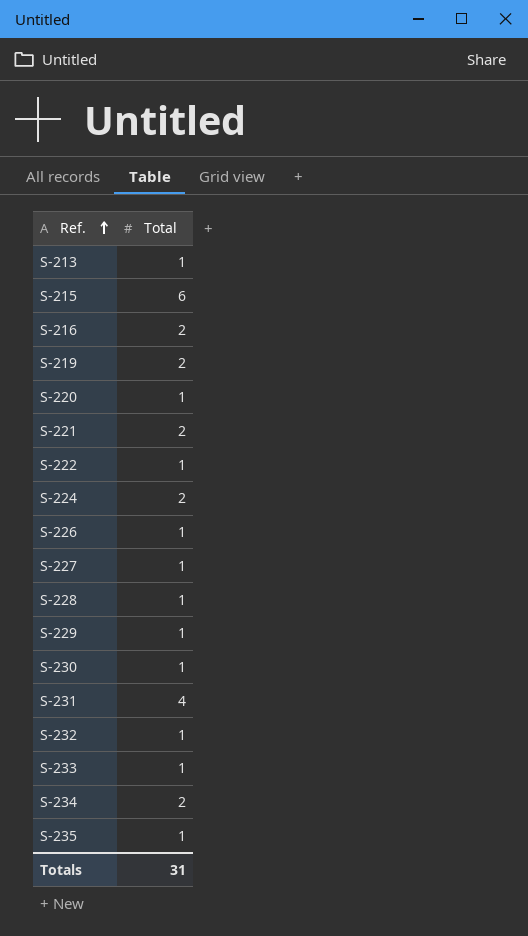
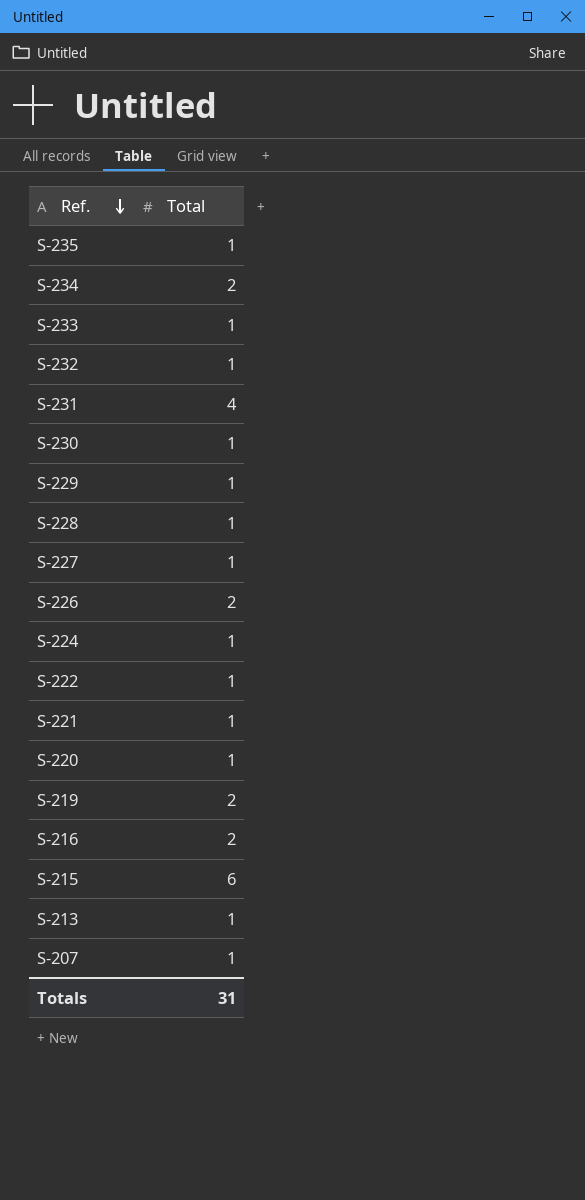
row order: Ref. ascending -> Ref. descending
S-226 | Total: 1 -> 2
S-224 | Total: 2 -> 1
S-221 | Total: 2 -> 1
row S-207: none -> 1

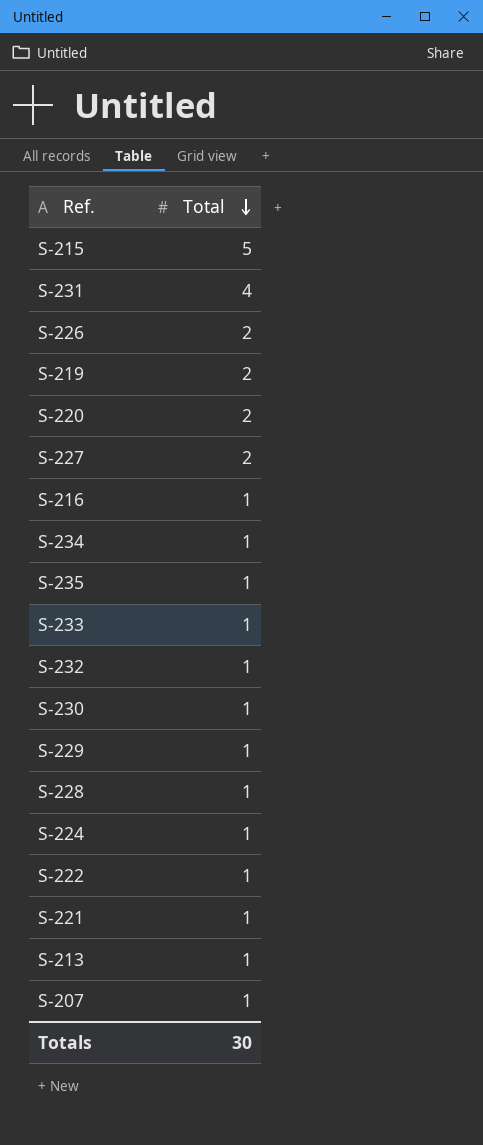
row order: Ref. descending -> Total descending
S-215 | Total: 6 -> 5
S-220 | Total: 1 -> 2
S-227 | Total: 1 -> 2
S-216 | Total: 2 -> 1
S-234 | Total: 2 -> 1
Totals | Total: 31 -> 30

